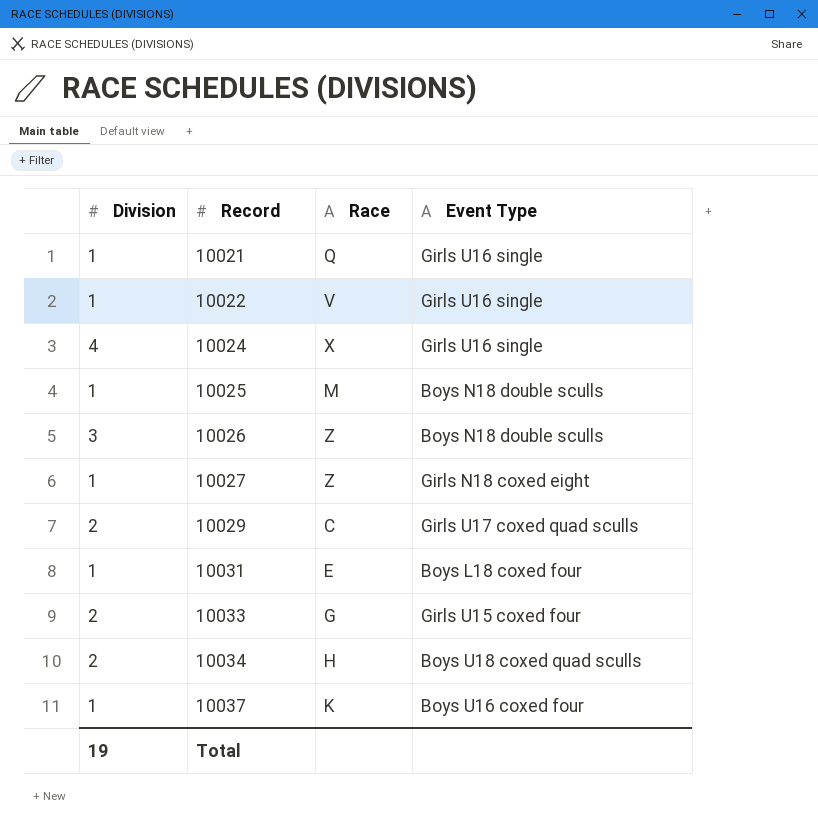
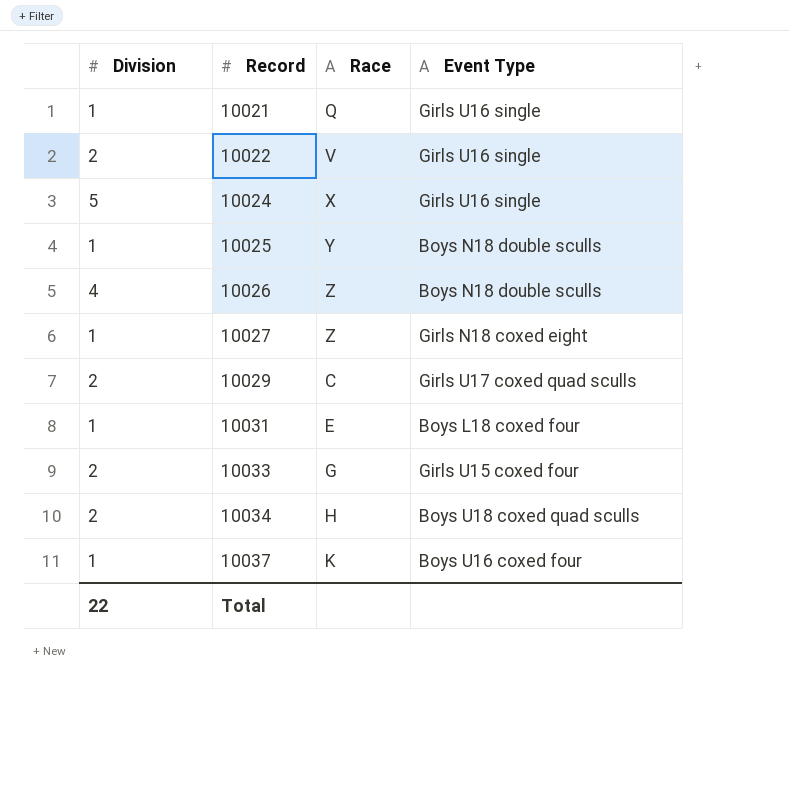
10022 | Division: 1 -> 2
10024 | Division: 4 -> 5
10025 | Race: M -> Y
10026 | Division: 3 -> 4
Total | Division: 19 -> 22

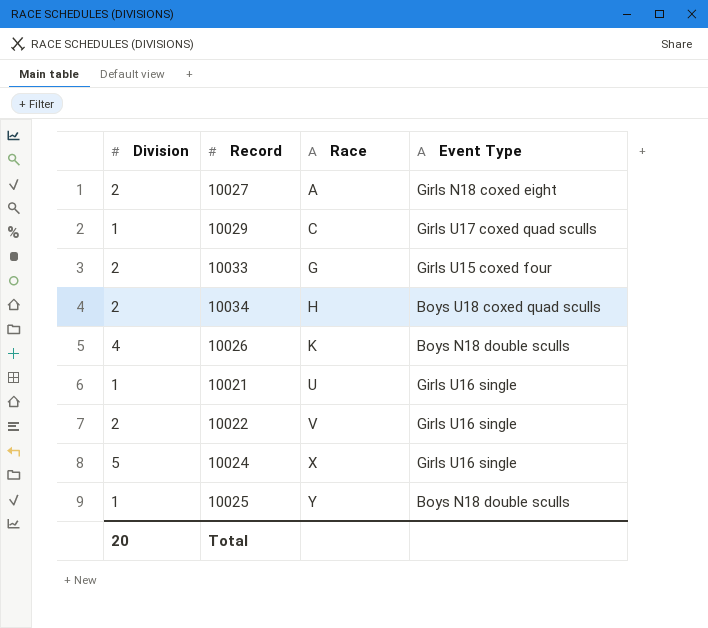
row order: Record ascending -> Race ascending
row 10031: 1 | E | Boys L18 coxed four -> none
row 10037: 1 | K | Boys U16 coxed four -> none
10027 | Division: 1 -> 2
10027 | Race: Z -> A
10029 | Division: 2 -> 1
10026 | Race: Z -> K
10021 | Race: Q -> U
Total | Division: 22 -> 20

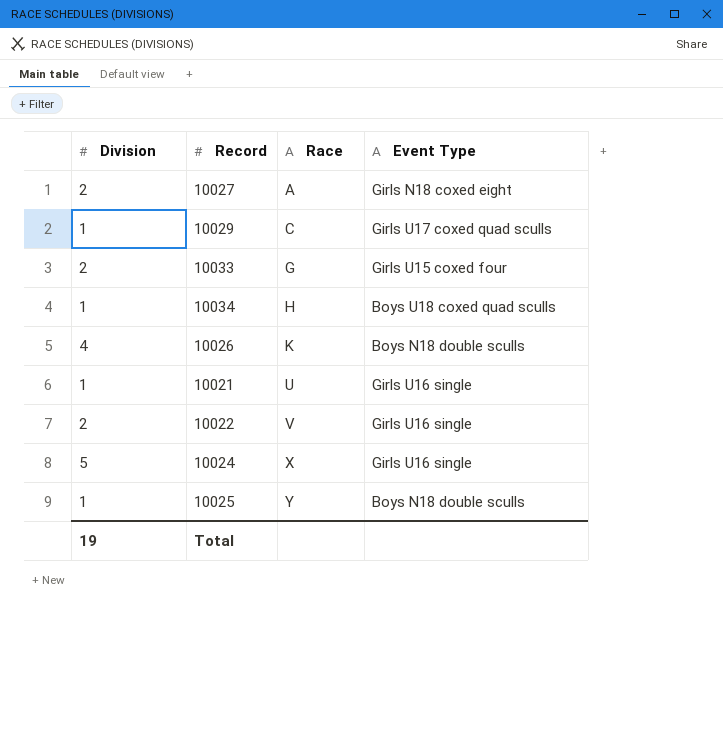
10034 | Division: 2 -> 1
Total | Division: 20 -> 19

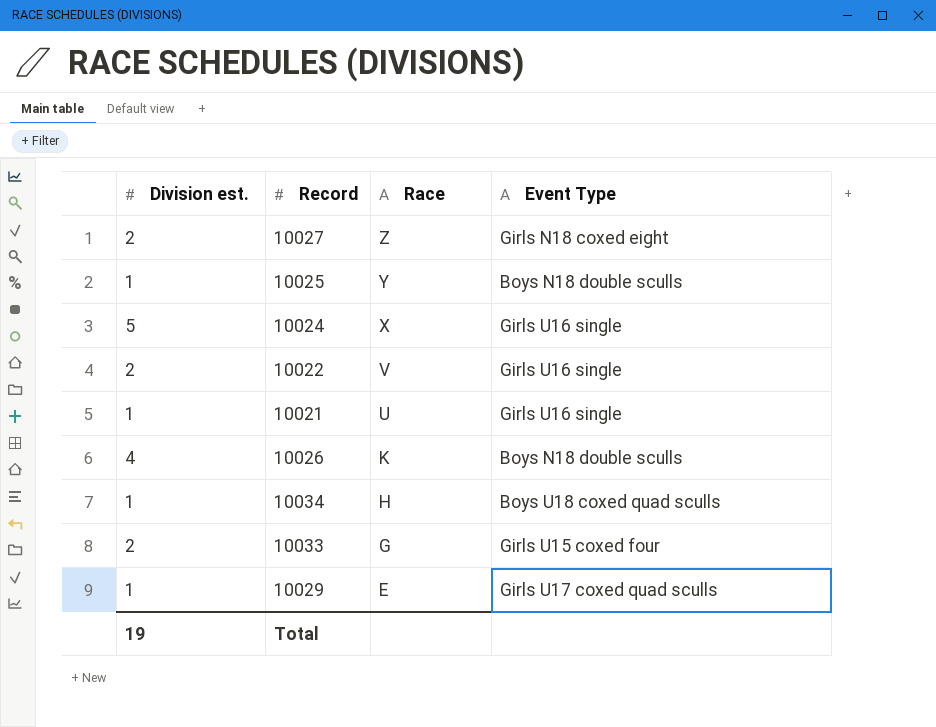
row order: Race ascending -> Race descending
column name: Division -> Division est.
10027 | Race: A -> Z
10029 | Race: C -> E

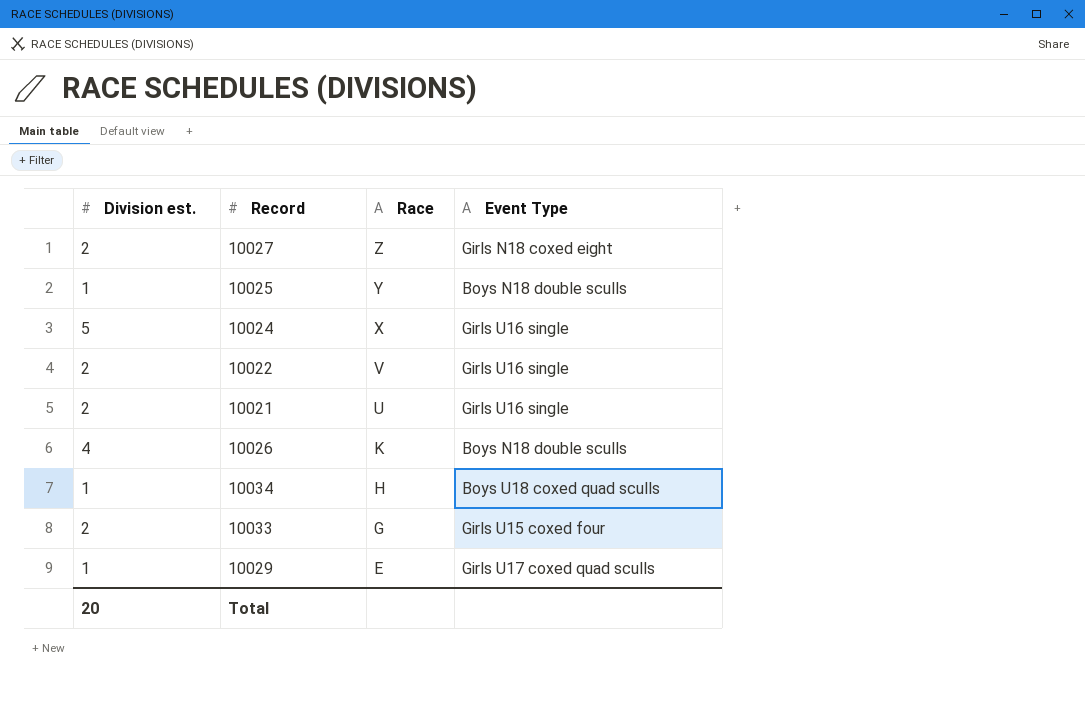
10021 | Division est.: 1 -> 2
Total | Division est.: 19 -> 20

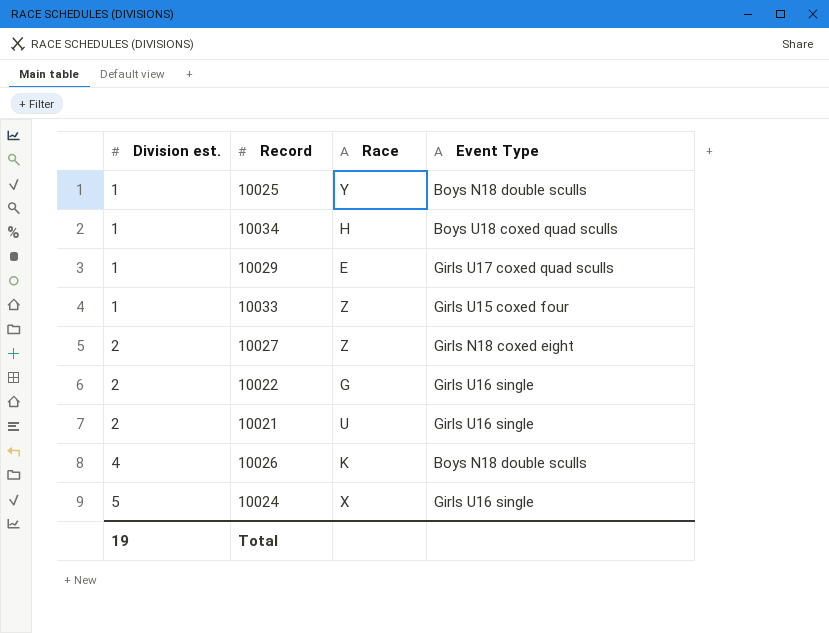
row order: Race descending -> Division est. ascending
10033 | Division est.: 2 -> 1
10033 | Race: G -> Z
10022 | Race: V -> G
Total | Division est.: 20 -> 19

